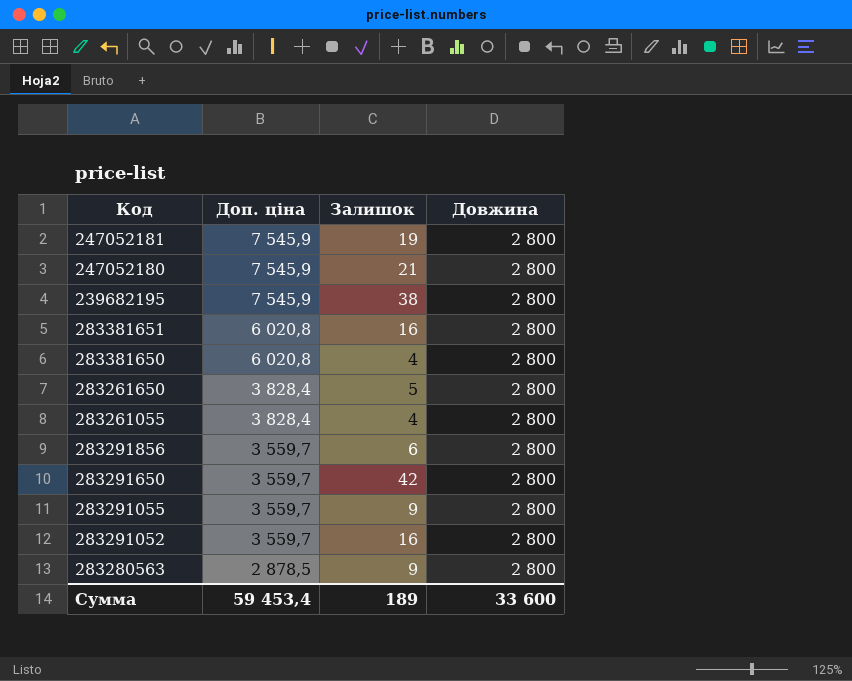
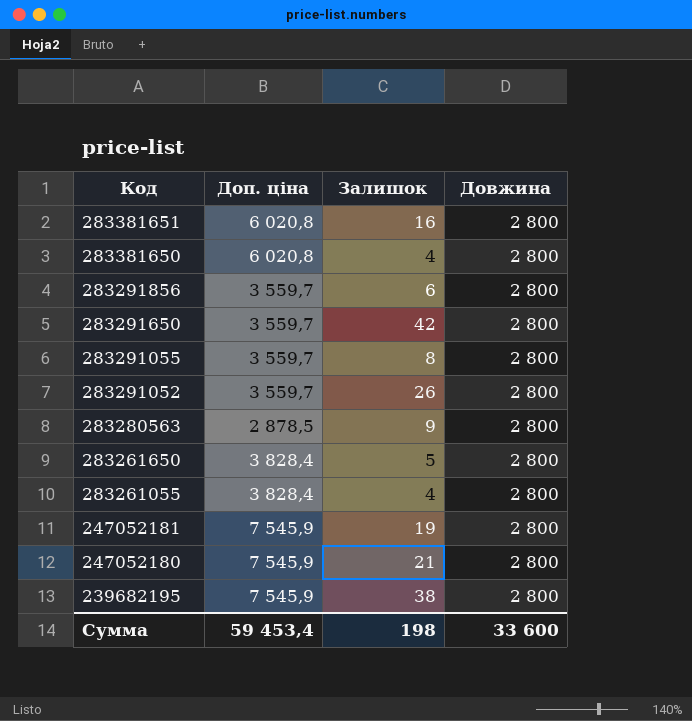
row order: Доп. ціна descending -> Код descending
283291055 | Залишок: 9 -> 8
283291052 | Залишок: 16 -> 26
Сумма | Залишок: 189 -> 198

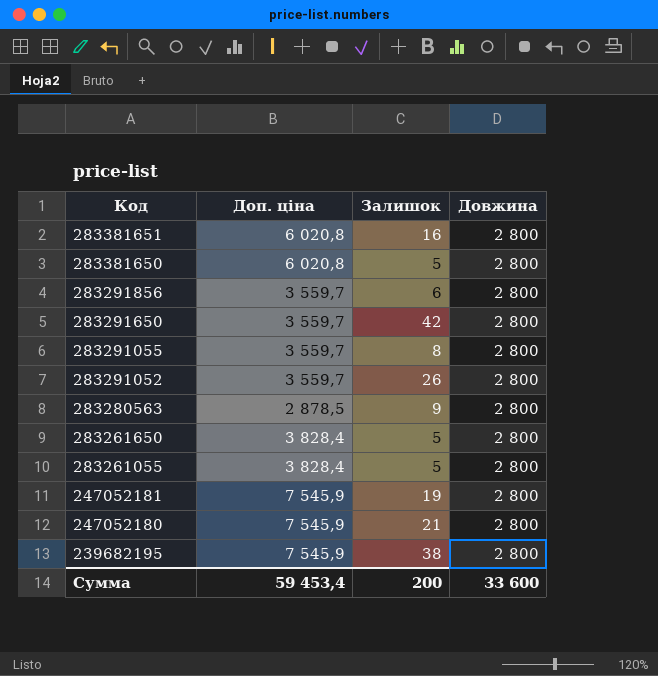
283381650 | Залишок: 4 -> 5
283261055 | Залишок: 4 -> 5
Сумма | Залишок: 198 -> 200

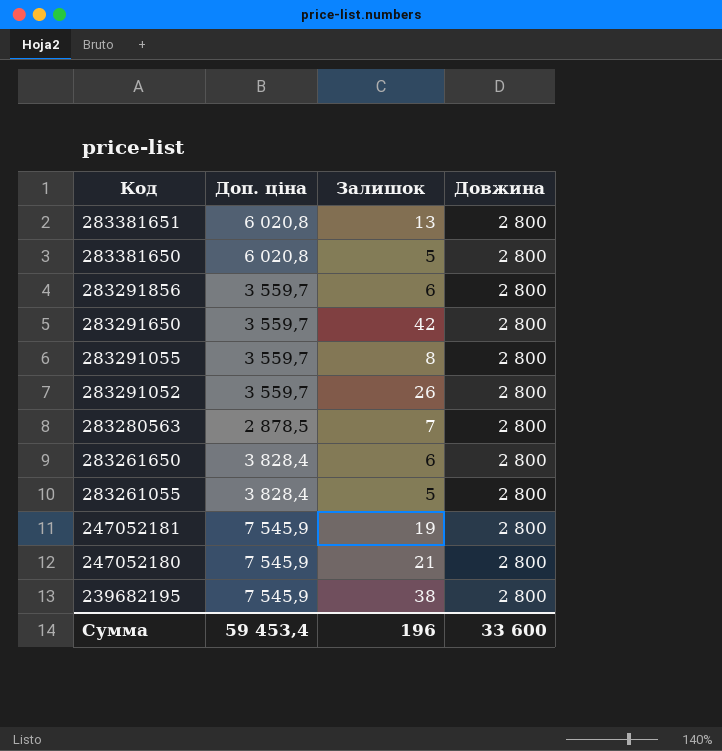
283381651 | Залишок: 16 -> 13
283280563 | Залишок: 9 -> 7
283261650 | Залишок: 5 -> 6
Сумма | Залишок: 200 -> 196

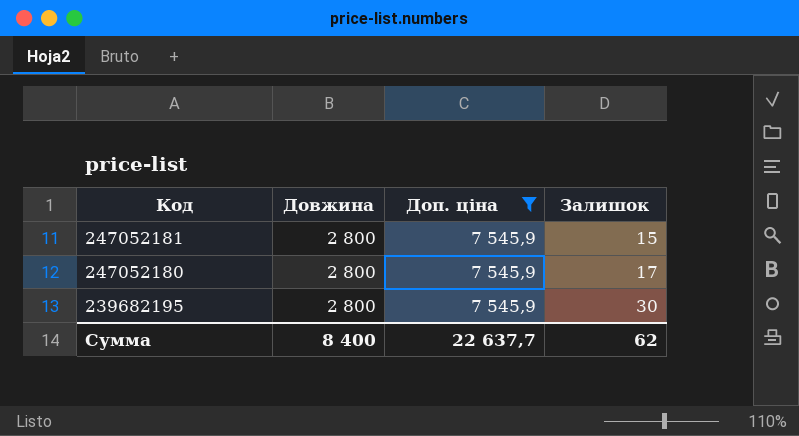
filter: none -> Доп. ціна = 7 545,9
column Довжина | position: 4 -> 2
247052181 | Залишок: 19 -> 15
247052180 | Залишок: 21 -> 17
239682195 | Залишок: 38 -> 30
Сумма | Довжина: 33 600 -> 8 400
Сумма | Доп. ціна: 59 453,4 -> 22 637,7
Сумма | Залишок: 196 -> 62

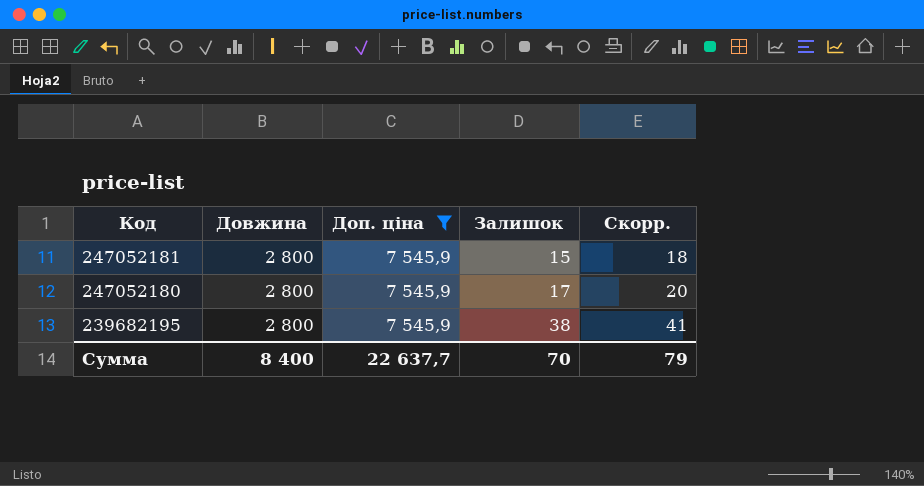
column Скорр. | formula: none -> [Залишок] + 3
239682195 | Залишок: 30 -> 38
Сумма | Залишок: 62 -> 70

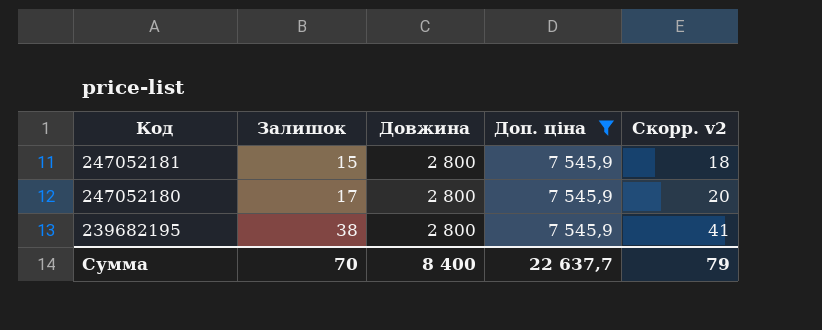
column Залишок | position: 4 -> 2
column name: Скорр. -> Скорр. v2

